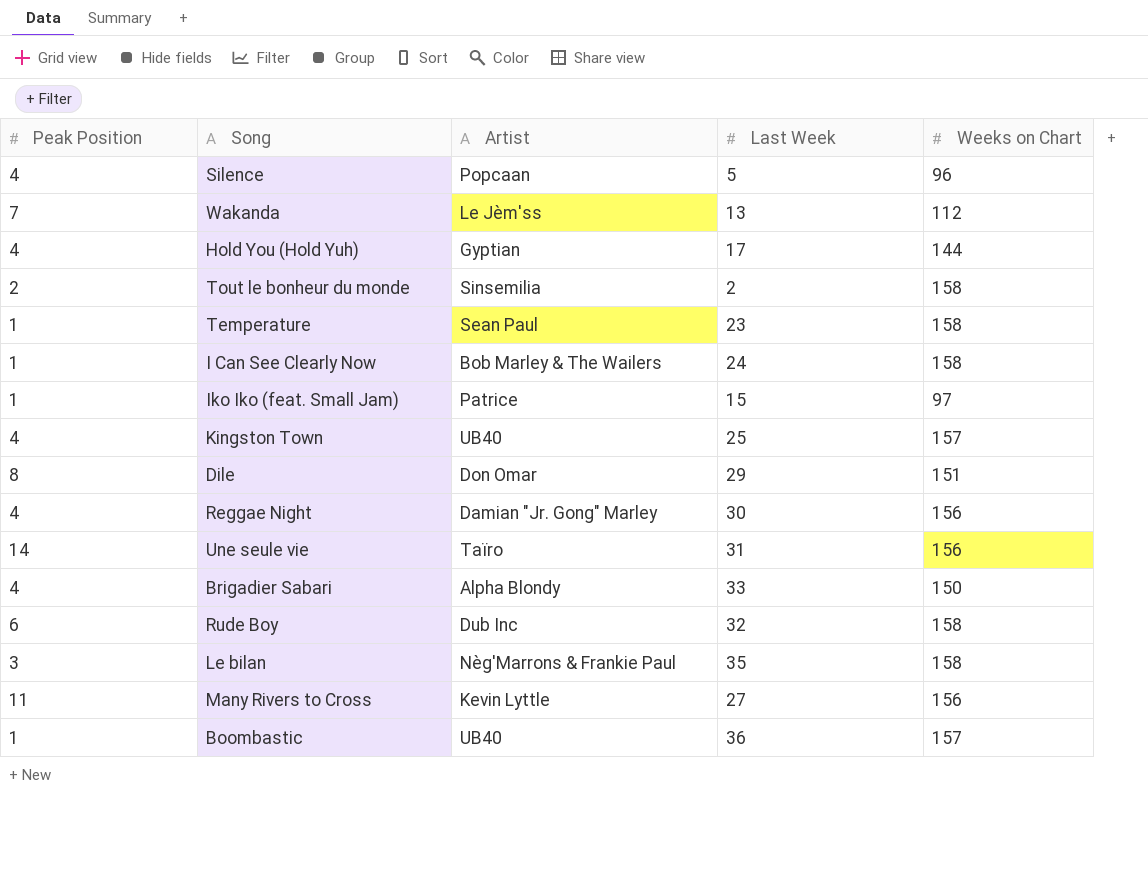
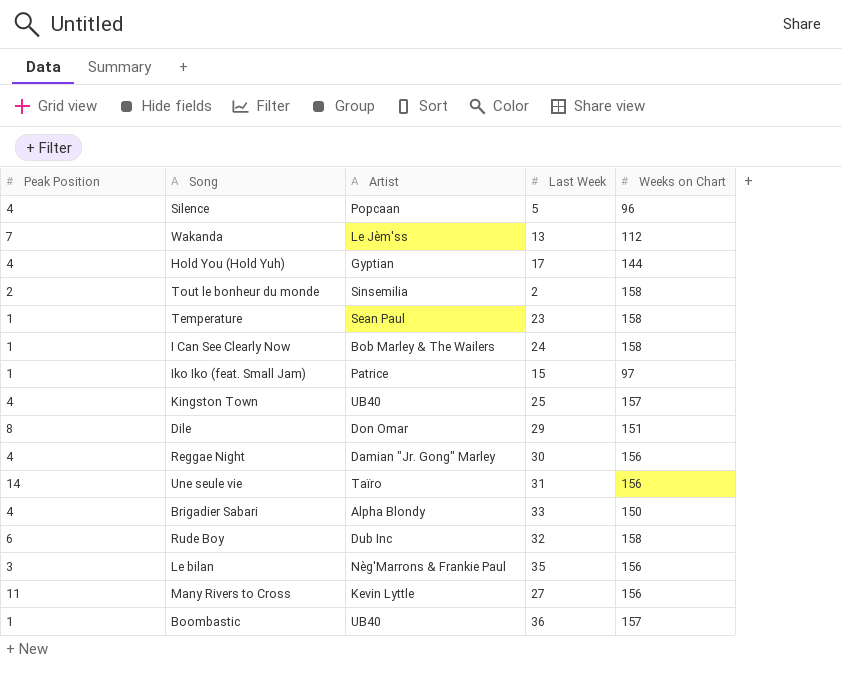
Le bilan | Weeks on Chart: 158 -> 156

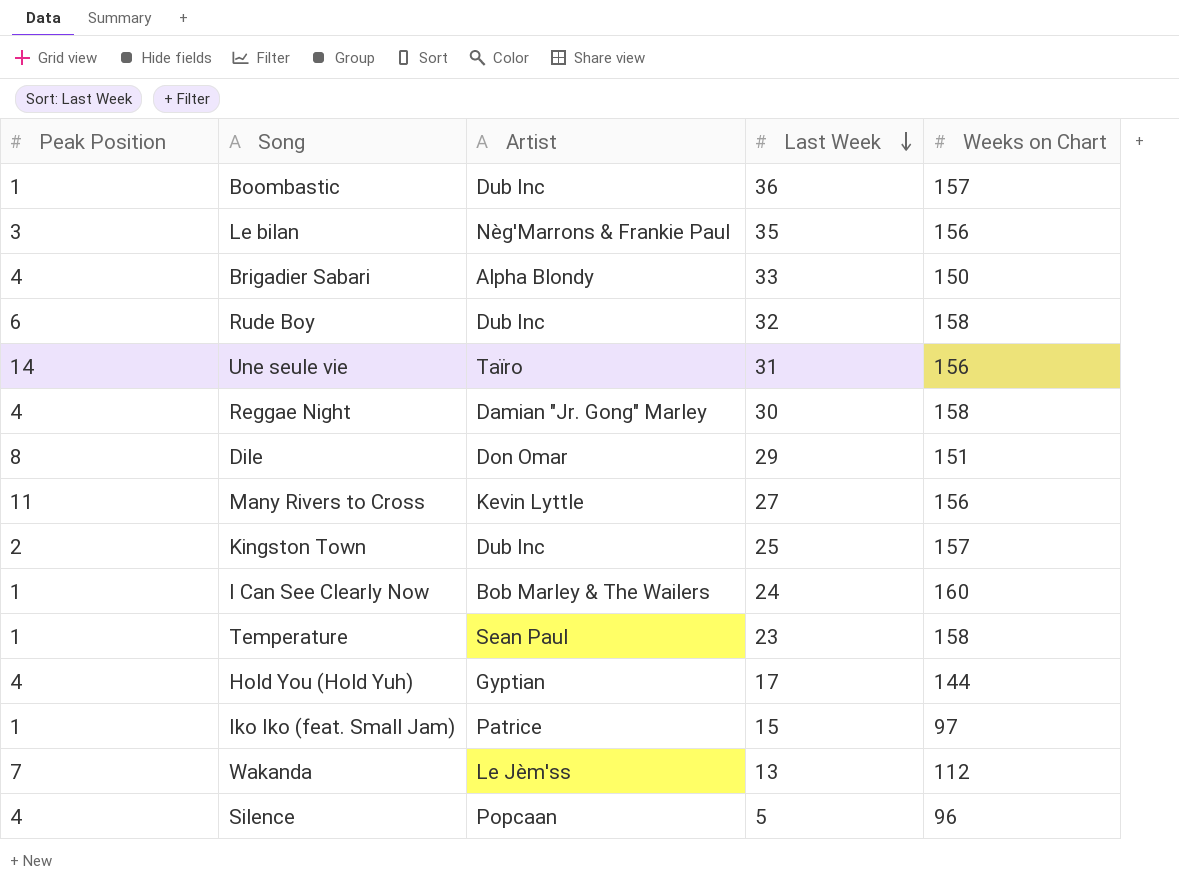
row order: none -> Last Week descending
row Tout le bonheur du monde: 2 | Sinsemilia | 2 | 158 -> none
Boombastic | Artist: UB40 -> Dub Inc
Reggae Night | Weeks on Chart: 156 -> 158
Kingston Town | Peak Position: 4 -> 2
Kingston Town | Artist: UB40 -> Dub Inc
I Can See Clearly Now | Weeks on Chart: 158 -> 160

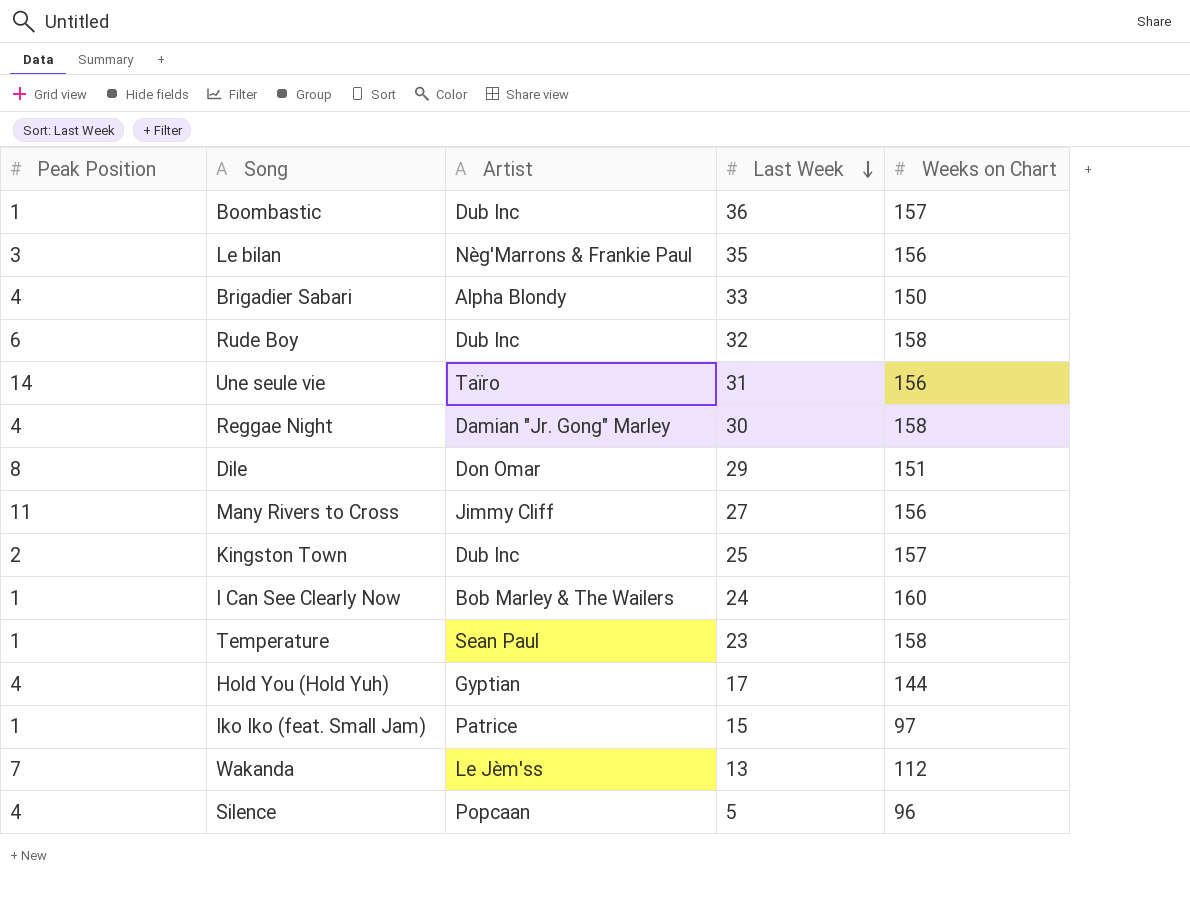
Many Rivers to Cross | Artist: Kevin Lyttle -> Jimmy Cliff

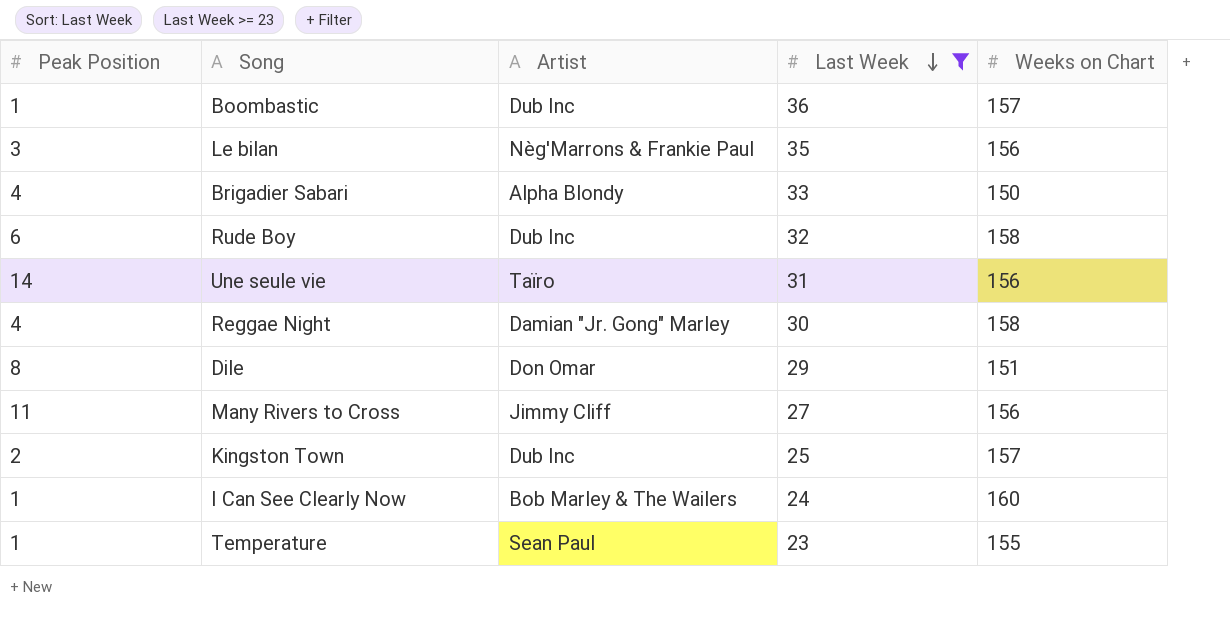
filter: none -> Last Week >= 23
Temperature | Weeks on Chart: 158 -> 155

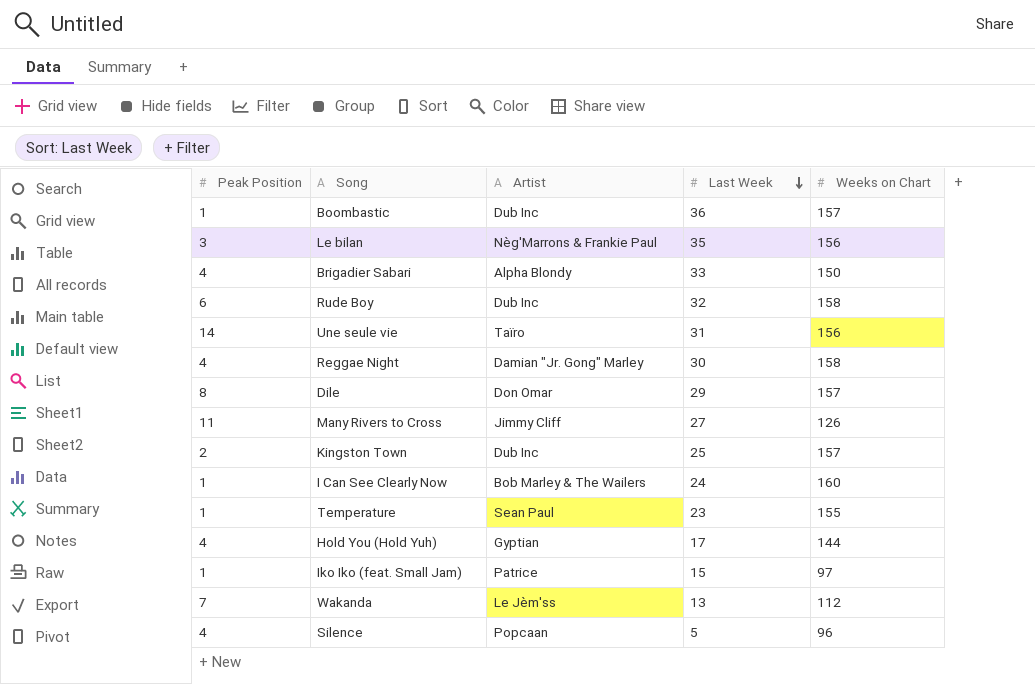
filter: Last Week >= 23 -> none
Dile | Weeks on Chart: 151 -> 157
Many Rivers to Cross | Weeks on Chart: 156 -> 126

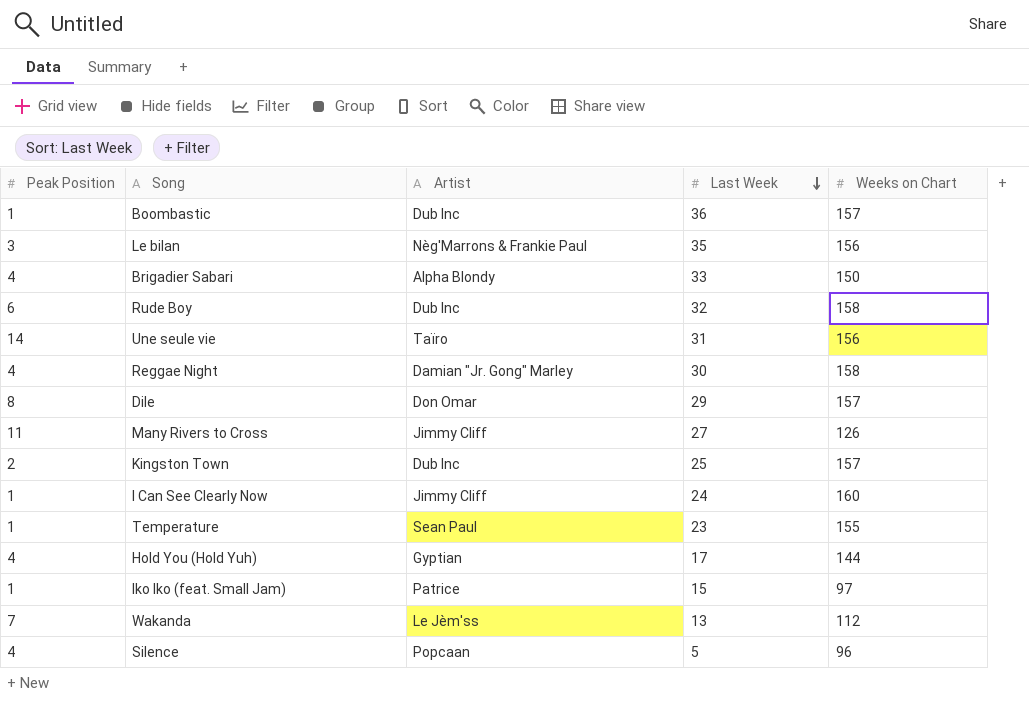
I Can See Clearly Now | Artist: Bob Marley & The Wailers -> Jimmy Cliff

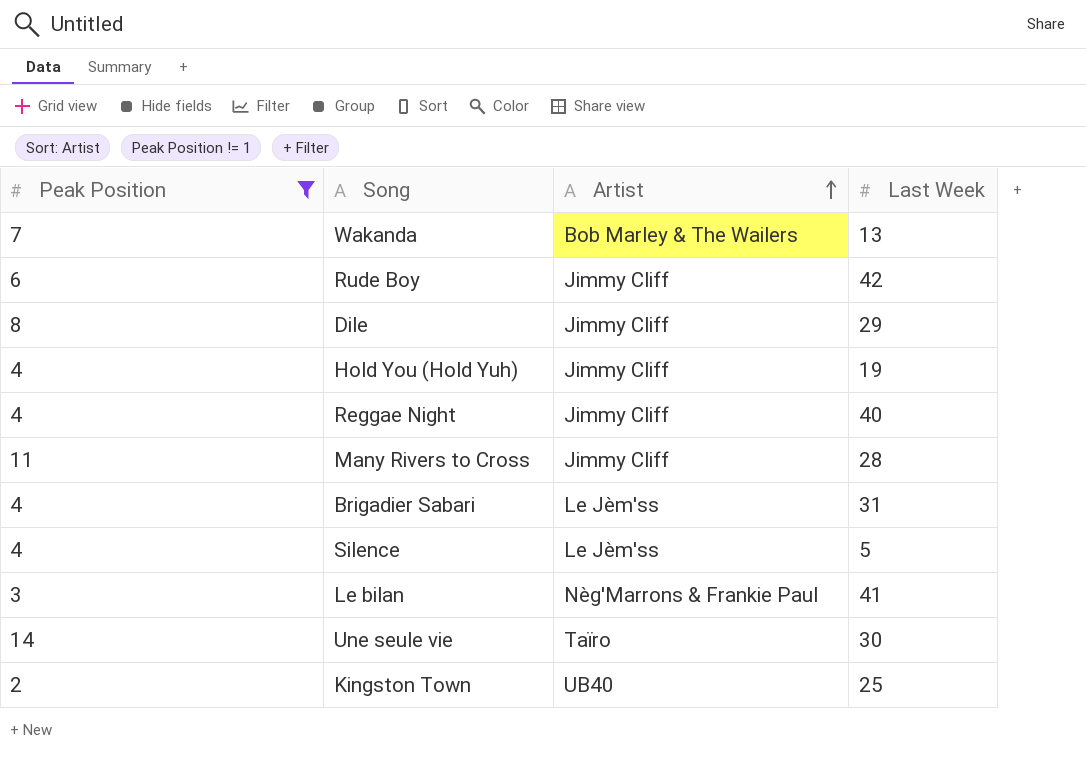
filter: none -> Peak Position != 1
row order: Last Week descending -> Artist ascending
column Weeks on Chart | position: 5 -> none
Wakanda | Artist: Le Jèm'ss -> Bob Marley & The Wailers
Rude Boy | Artist: Dub Inc -> Jimmy Cliff
Rude Boy | Last Week: 32 -> 42
Dile | Artist: Don Omar -> Jimmy Cliff
Hold You (Hold Yuh) | Artist: Gyptian -> Jimmy Cliff
Hold You (Hold Yuh) | Last Week: 17 -> 19
Reggae Night | Artist: Damian "Jr. Gong" Marley -> Jimmy Cliff
Reggae Night | Last Week: 30 -> 40
Many Rivers to Cross | Last Week: 27 -> 28
Brigadier Sabari | Artist: Alpha Blondy -> Le Jèm'ss
Brigadier Sabari | Last Week: 33 -> 31
Silence | Artist: Popcaan -> Le Jèm'ss
Le bilan | Last Week: 35 -> 41
Une seule vie | Last Week: 31 -> 30
Kingston Town | Artist: Dub Inc -> UB40

